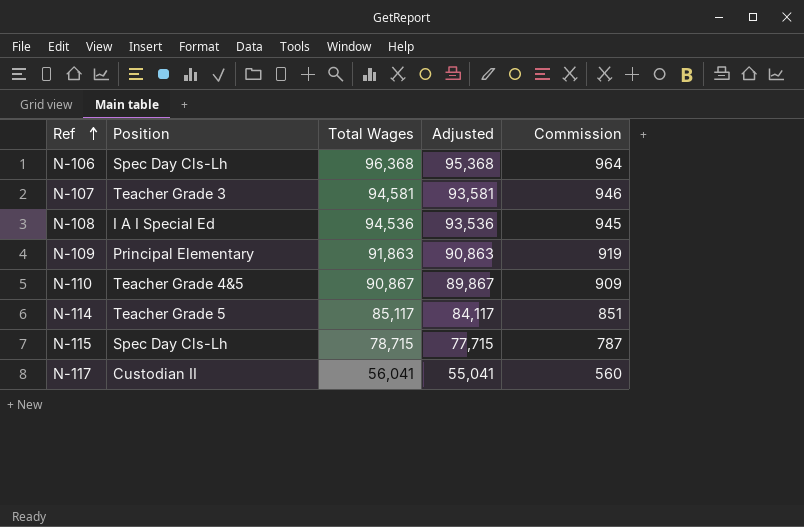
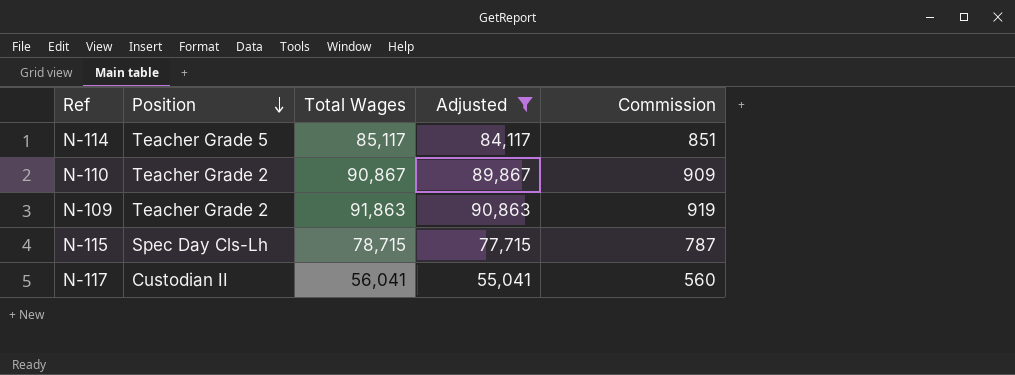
filter: none -> Adjusted <= 90,863
row order: Ref ascending -> Position descending
N-110 | Position: Teacher Grade 4&5 -> Teacher Grade 2
N-109 | Position: Principal Elementary -> Teacher Grade 2

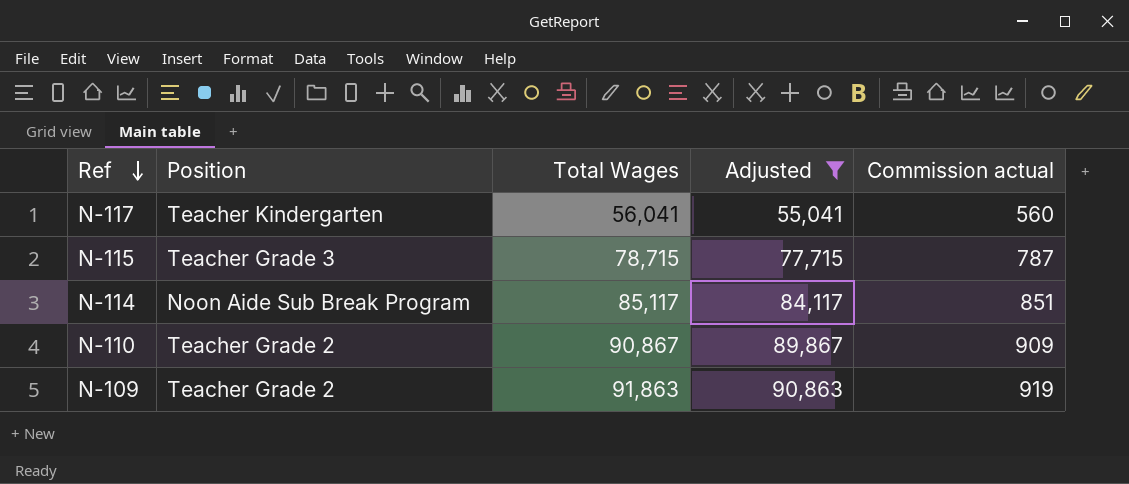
row order: Position descending -> Ref descending
column name: Commission -> Commission actual
N-117 | Position: Custodian II -> Teacher Kindergarten
N-115 | Position: Spec Day Cls-Lh -> Teacher Grade 3
N-114 | Position: Teacher Grade 5 -> Noon Aide Sub Break Program

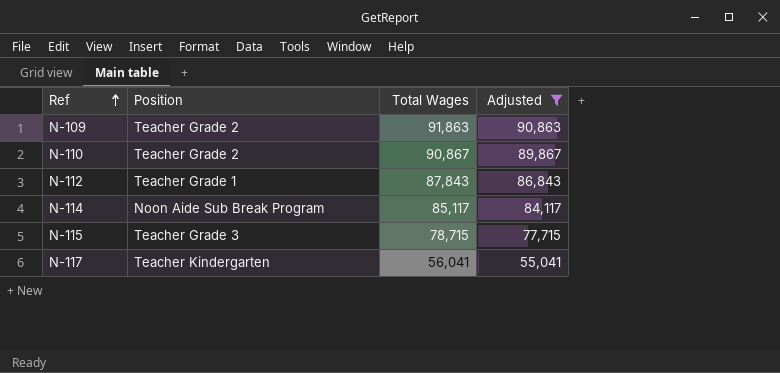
row order: Ref descending -> Ref ascending
column Commission actual | formula: [Total Wages] * 0.01 -> none
row N-112: none -> Teacher Grade 1 | 87,843 | 86,843

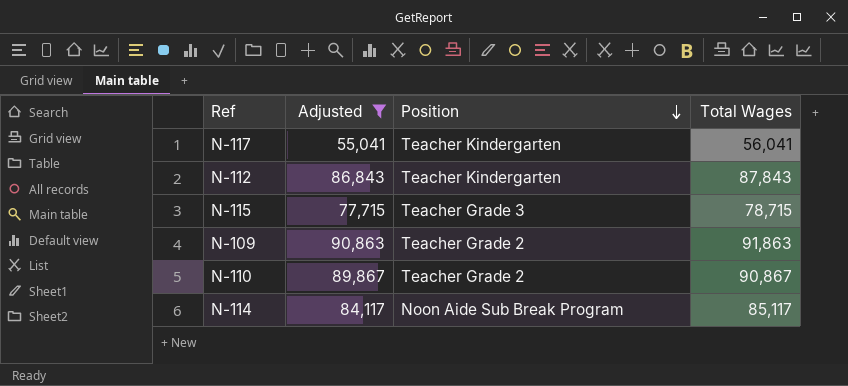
row order: Ref ascending -> Position descending
column Adjusted | position: 4 -> 2
N-112 | Position: Teacher Grade 1 -> Teacher Kindergarten

